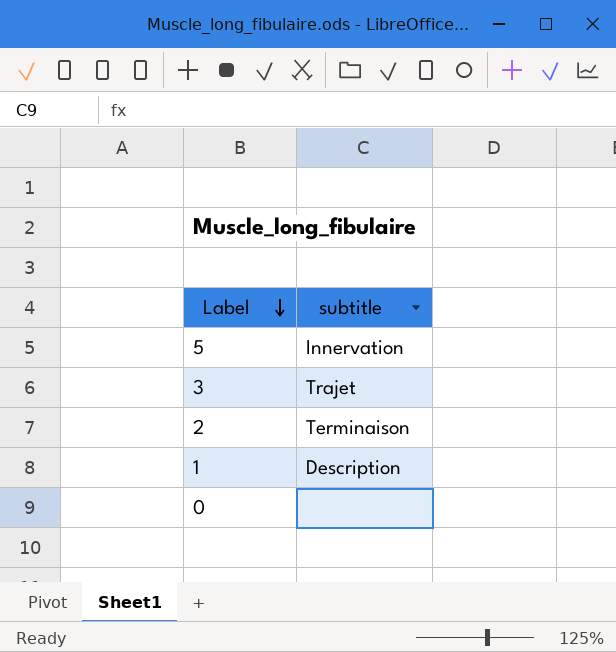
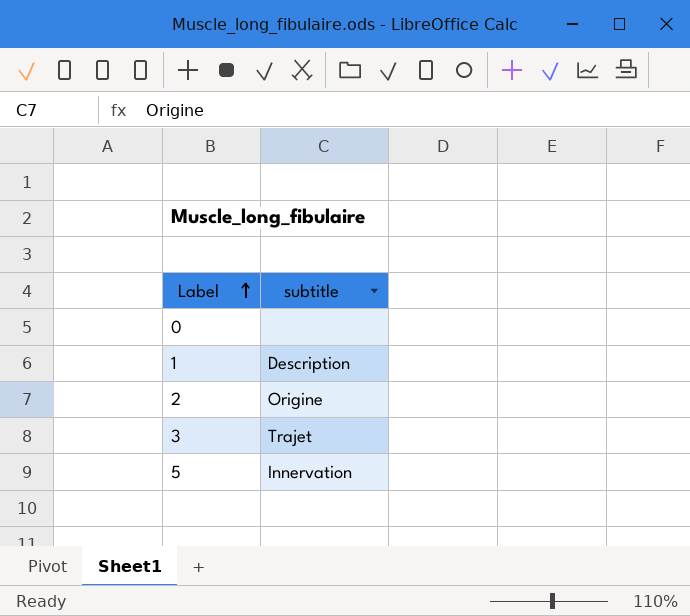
row order: Label descending -> Label ascending
2 | subtitle: Terminaison -> Origine

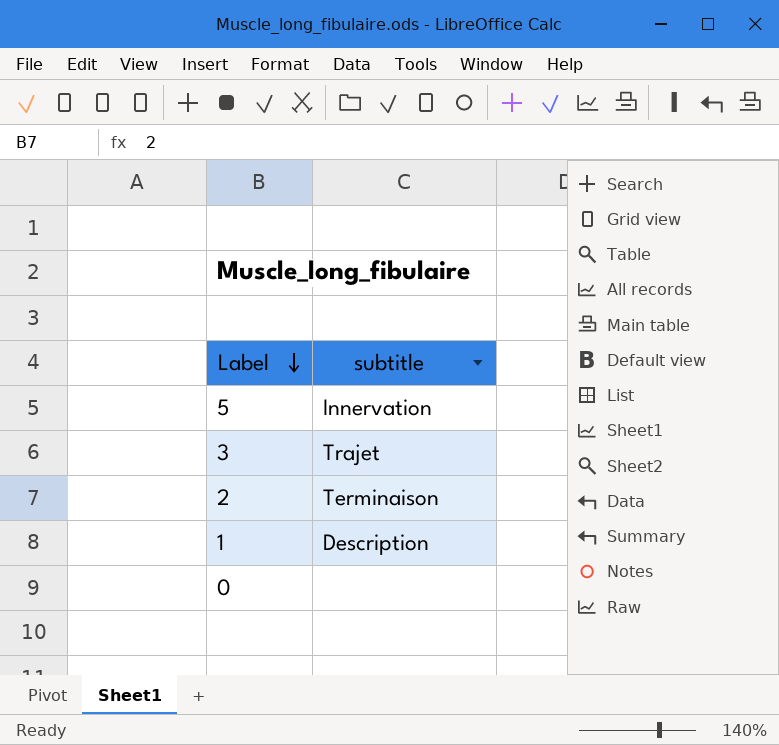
row order: Label ascending -> Label descending
2 | subtitle: Origine -> Terminaison

